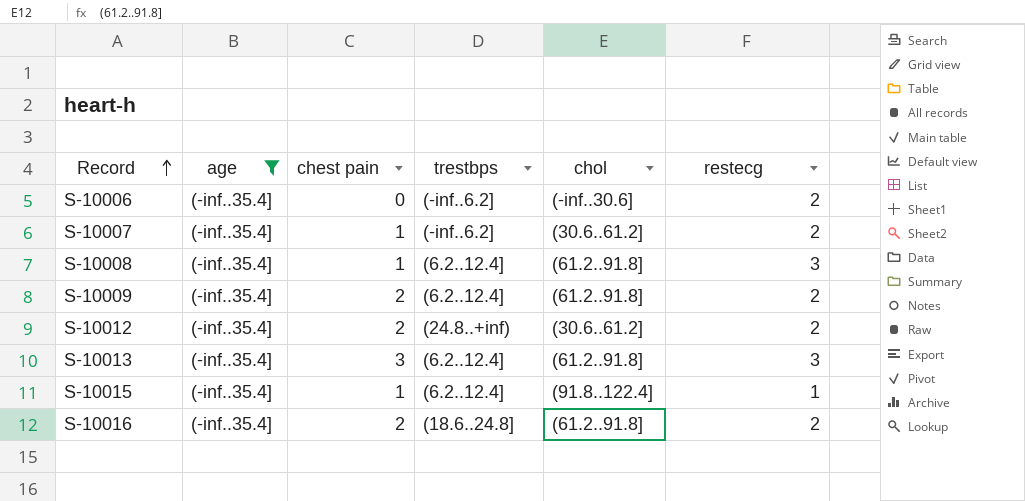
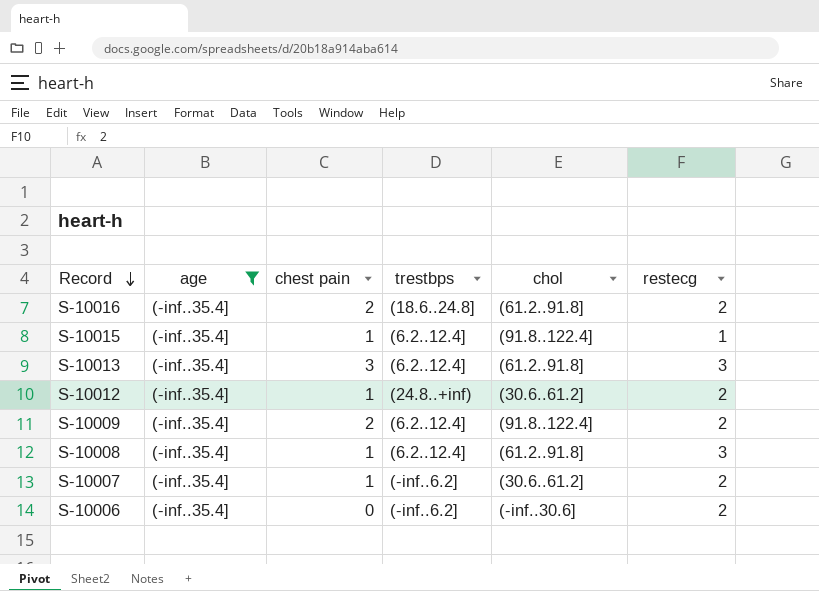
row order: Record ascending -> Record descending
S-10012 | chest pain: 2 -> 1
S-10009 | chol: (61.2..91.8] -> (91.8..122.4]

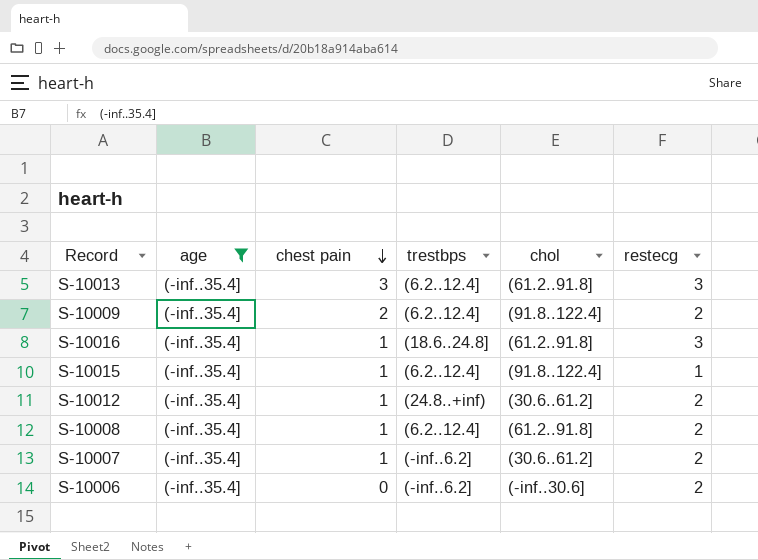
row order: Record descending -> chest pain descending
S-10016 | chest pain: 2 -> 1
S-10016 | restecg: 2 -> 3
S-10008 | restecg: 3 -> 2

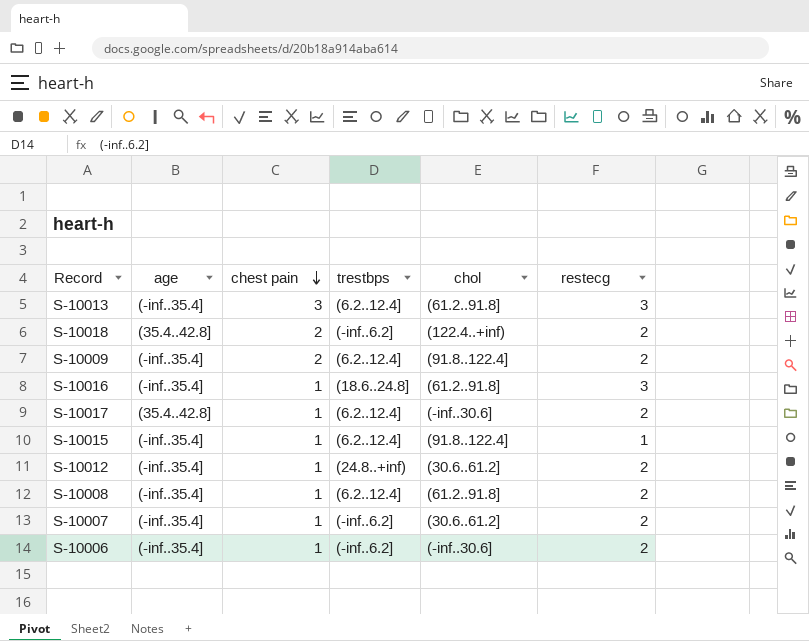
filter: age = (-inf..35.4] -> none
S-10006 | chest pain: 0 -> 1

